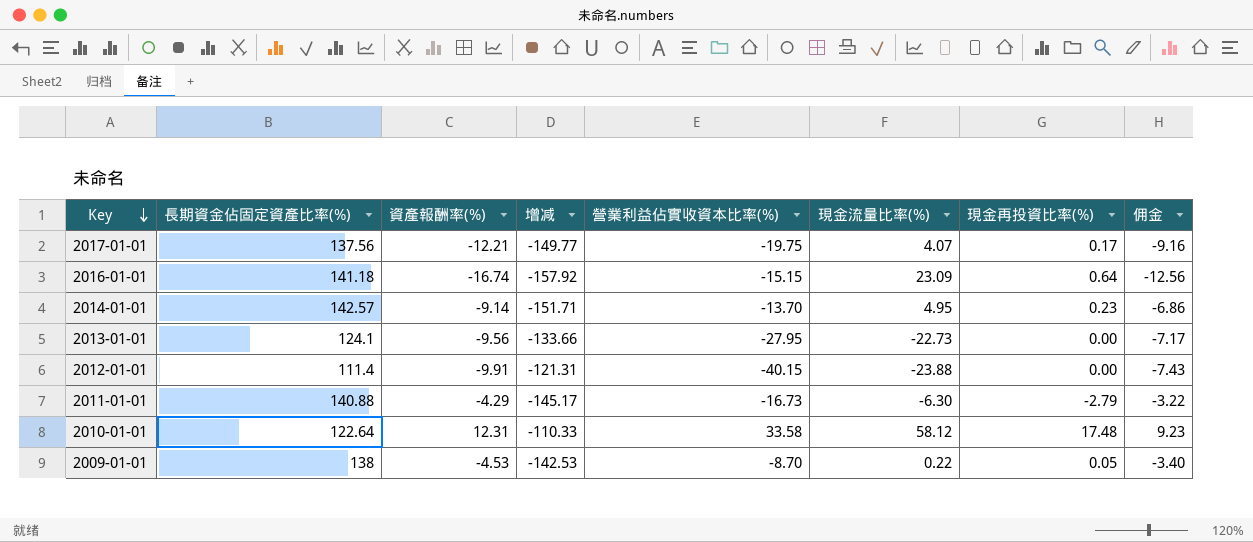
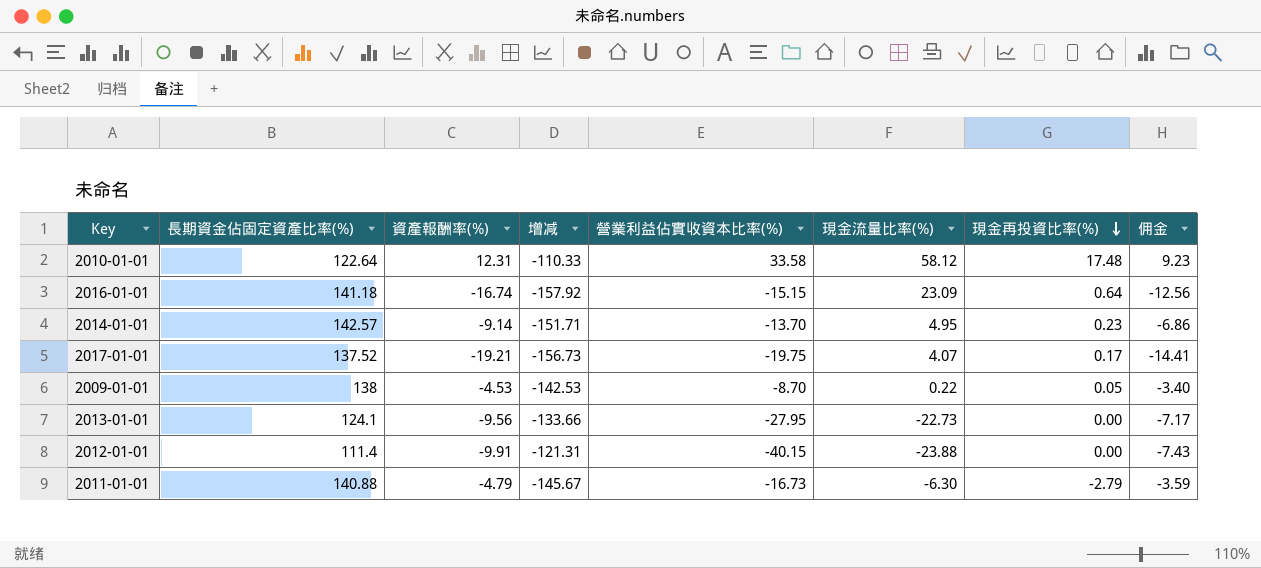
row order: Key descending -> 現金再投資比率(%) descending
2017-01-01 | 長期資金佔固定資產比率(%): 137.56 -> 137.52
2017-01-01 | 資產報酬率(%): -12.21 -> -19.21
2017-01-01 | 增减: -149.77 -> -156.73
2017-01-01 | 佣金: -9.16 -> -14.41
2011-01-01 | 資產報酬率(%): -4.29 -> -4.79
2011-01-01 | 增减: -145.17 -> -145.67
2011-01-01 | 佣金: -3.22 -> -3.59

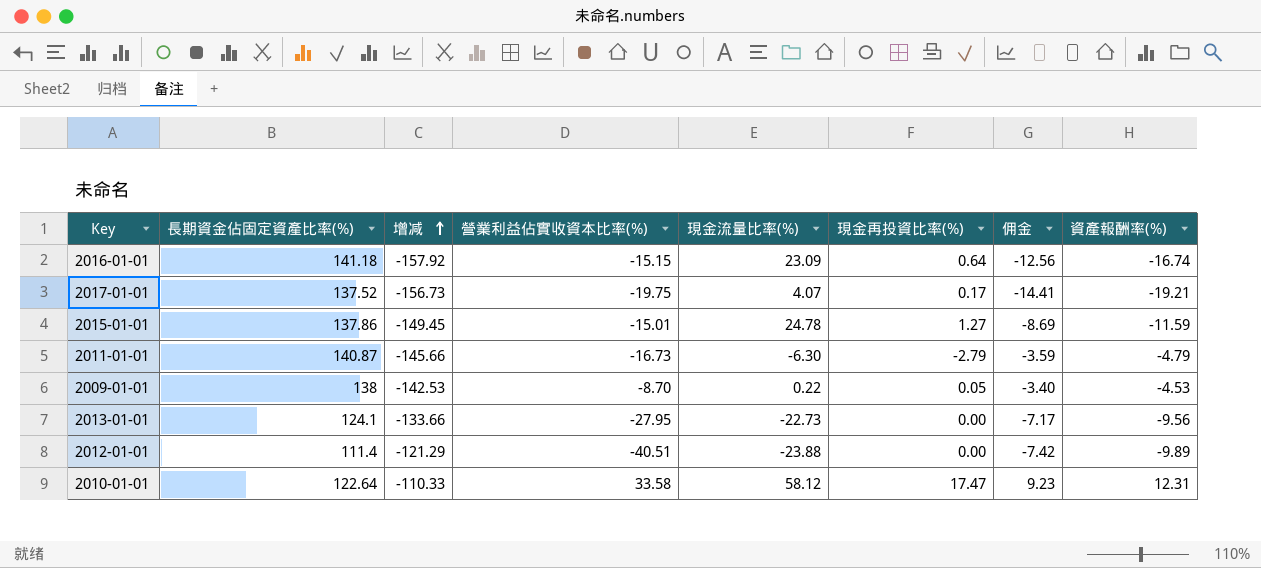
row order: 現金再投資比率(%) descending -> 增减 ascending
column 資產報酬率(%) | position: 3 -> 8
row 2014-01-01: 142.57 | -9.14 | -151.71 | -13.70 | 4.95 | 0.23 | -6.86 -> none
row 2015-01-01: none -> 137.86 | -149.45 | -15.01 | 24.78 | 1.27 | -8.69 | -11.59
2011-01-01 | 長期資金佔固定資產比率(%): 140.88 -> 140.87
2011-01-01 | 增减: -145.67 -> -145.66
2012-01-01 | 增减: -121.31 -> -121.29
2012-01-01 | 營業利益佔實收資本比率(%): -40.15 -> -40.51
2012-01-01 | 佣金: -7.43 -> -7.42
2012-01-01 | 資產報酬率(%): -9.91 -> -9.89
2010-01-01 | 現金再投資比率(%): 17.48 -> 17.47

